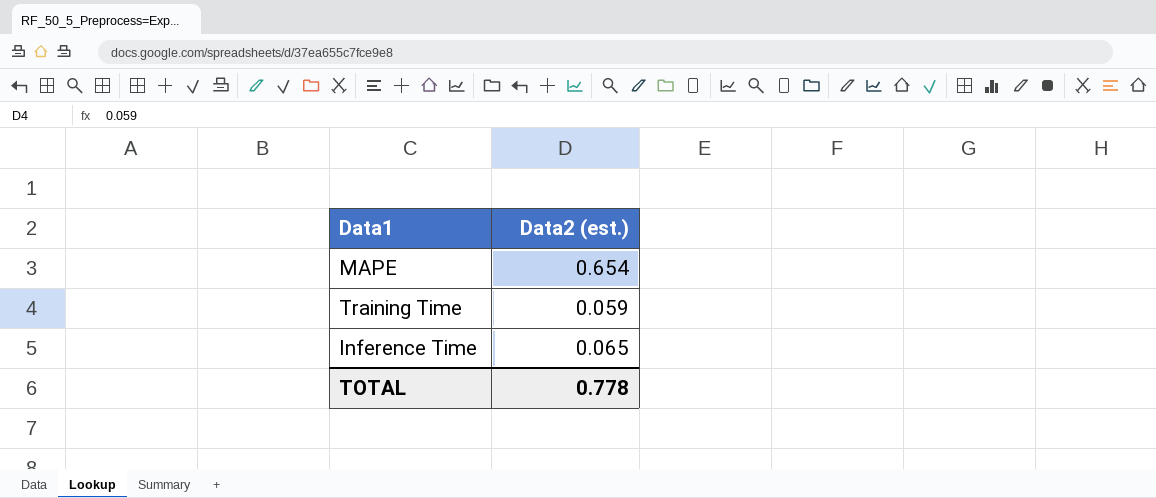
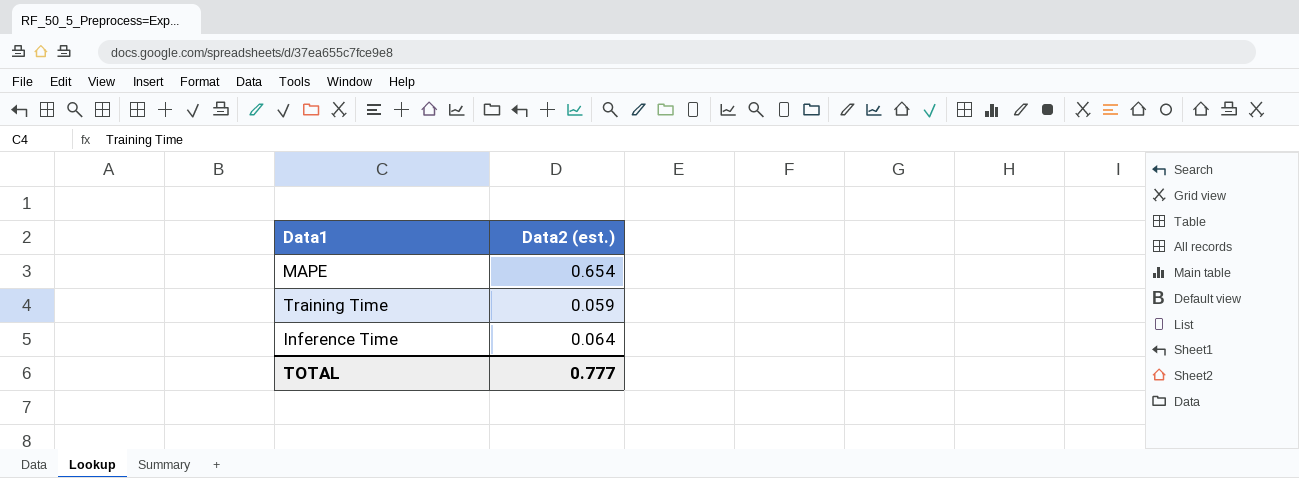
Inference Time | Data2 (est.): 0.065 -> 0.064
TOTAL | Data2 (est.): 0.778 -> 0.777

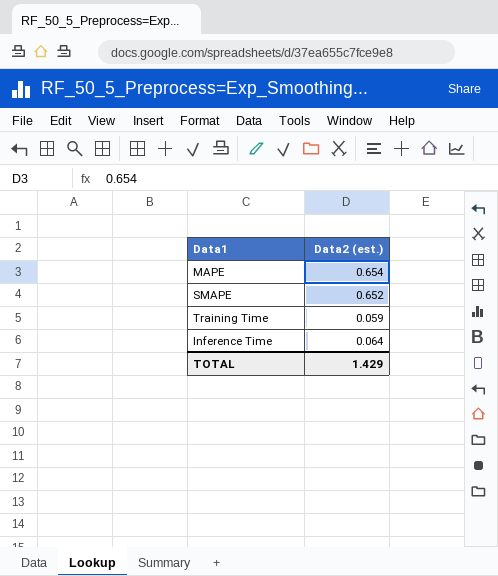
row SMAPE: none -> 0.652
TOTAL | Data2 (est.): 0.777 -> 1.429

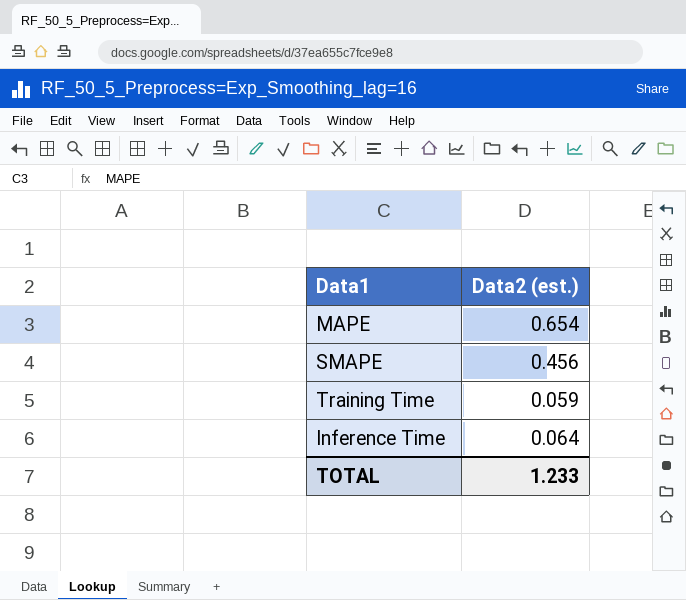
SMAPE | Data2 (est.): 0.652 -> 0.456
TOTAL | Data2 (est.): 1.429 -> 1.233

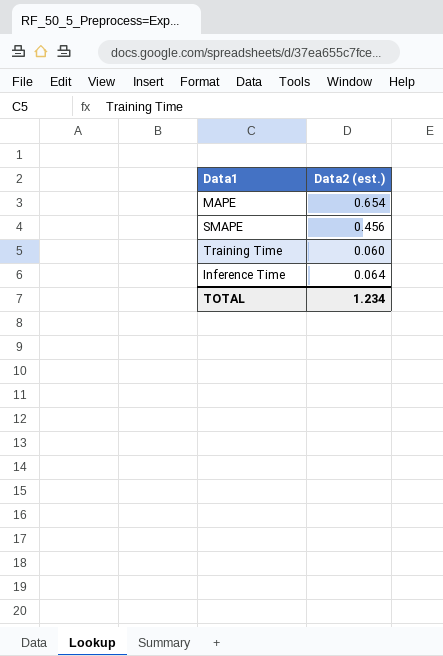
Training Time | Data2 (est.): 0.059 -> 0.060
TOTAL | Data2 (est.): 1.233 -> 1.234

